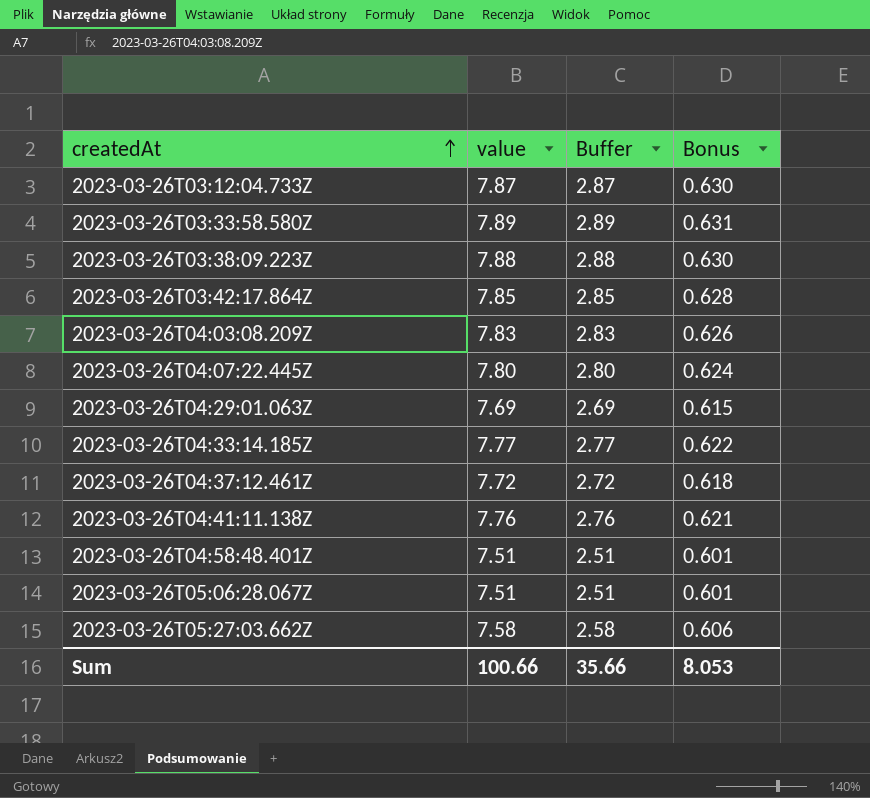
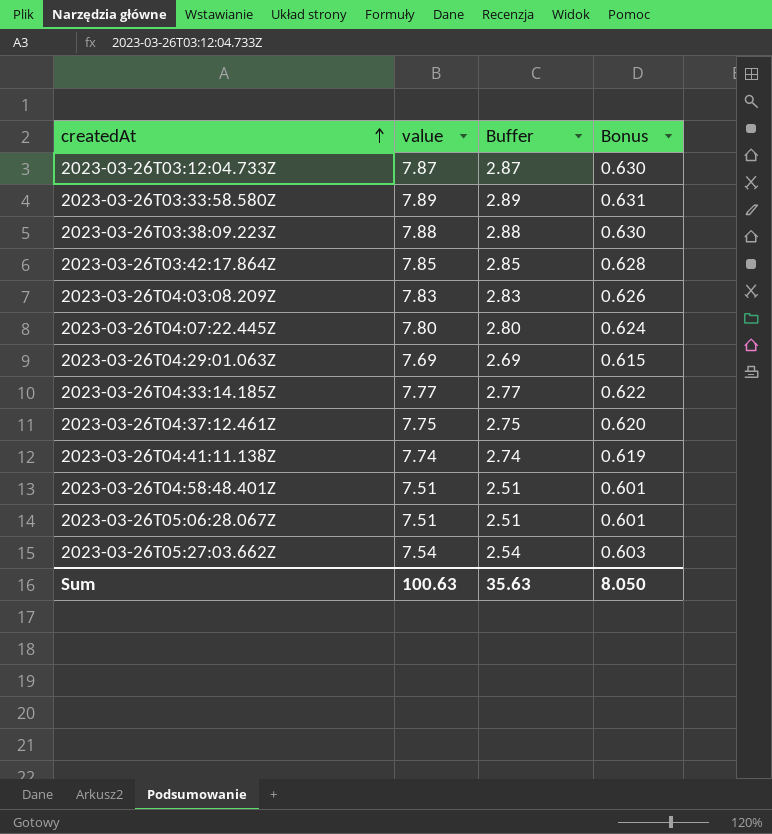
2023-03-26T04:37:12.461Z | value: 7.72 -> 7.75
2023-03-26T04:37:12.461Z | Buffer: 2.72 -> 2.75
2023-03-26T04:37:12.461Z | Bonus: 0.618 -> 0.620
2023-03-26T04:41:11.138Z | value: 7.76 -> 7.74
2023-03-26T04:41:11.138Z | Buffer: 2.76 -> 2.74
2023-03-26T04:41:11.138Z | Bonus: 0.621 -> 0.619
2023-03-26T05:27:03.662Z | value: 7.58 -> 7.54
2023-03-26T05:27:03.662Z | Buffer: 2.58 -> 2.54
2023-03-26T05:27:03.662Z | Bonus: 0.606 -> 0.603
Sum | value: 100.66 -> 100.63
Sum | Buffer: 35.66 -> 35.63
Sum | Bonus: 8.053 -> 8.050

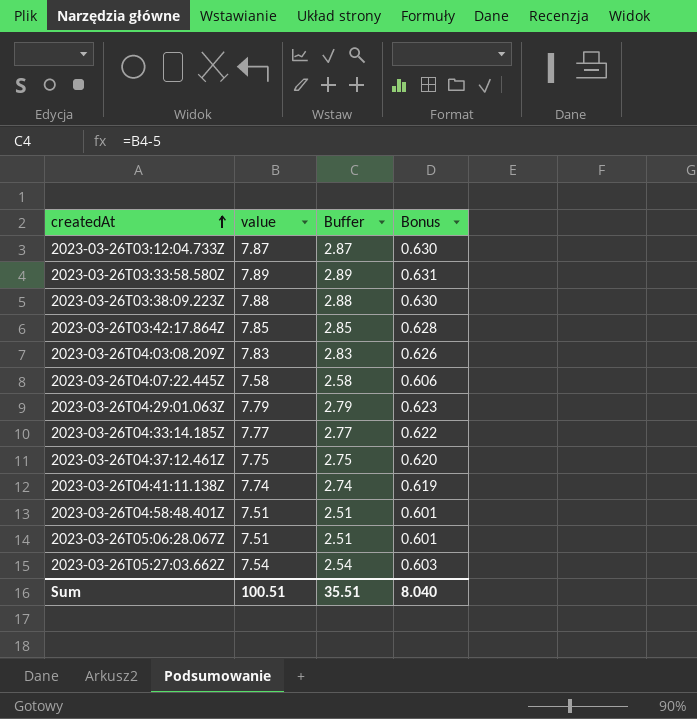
2023-03-26T04:07:22.445Z | value: 7.80 -> 7.58
2023-03-26T04:07:22.445Z | Buffer: 2.80 -> 2.58
2023-03-26T04:07:22.445Z | Bonus: 0.624 -> 0.606
2023-03-26T04:29:01.063Z | value: 7.69 -> 7.79
2023-03-26T04:29:01.063Z | Buffer: 2.69 -> 2.79
2023-03-26T04:29:01.063Z | Bonus: 0.615 -> 0.623
Sum | value: 100.63 -> 100.51
Sum | Buffer: 35.63 -> 35.51
Sum | Bonus: 8.050 -> 8.040

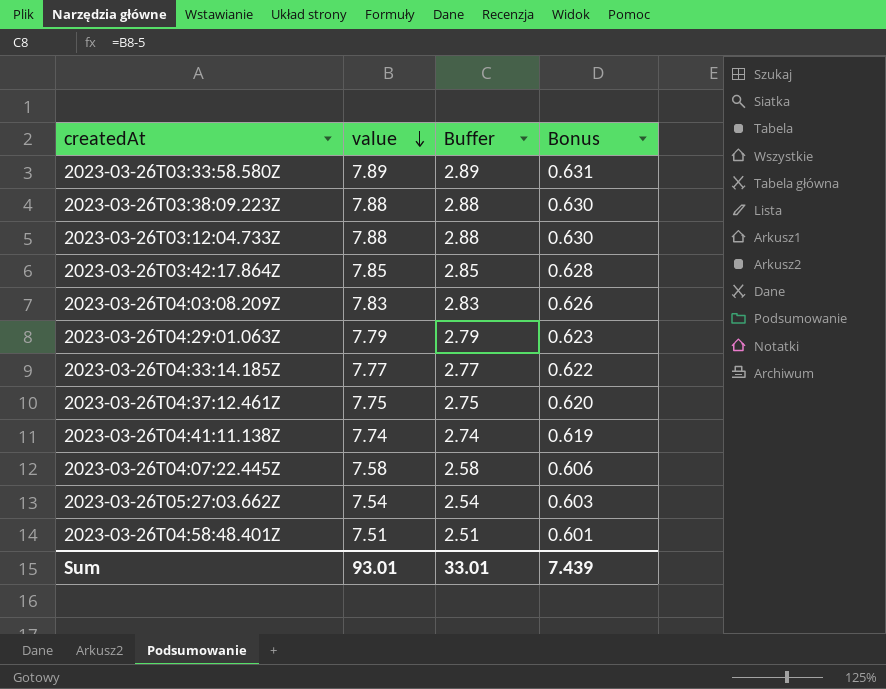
row order: createdAt ascending -> value descending
row 2023-03-26T05:06:28.067Z: 7.51 | 2.51 | 0.601 -> none
2023-03-26T03:12:04.733Z | value: 7.87 -> 7.88
2023-03-26T03:12:04.733Z | Buffer: 2.87 -> 2.88
Sum | value: 100.51 -> 93.01
Sum | Buffer: 35.51 -> 33.01
Sum | Bonus: 8.040 -> 7.439

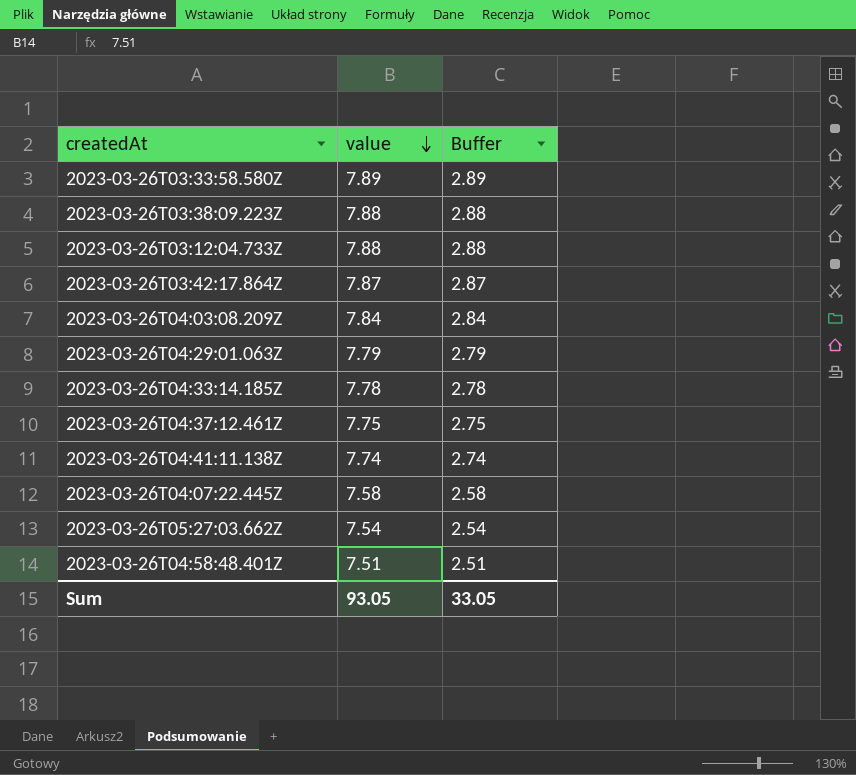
column Bonus | formula: [value] * 0.08 -> none
2023-03-26T03:42:17.864Z | value: 7.85 -> 7.87
2023-03-26T03:42:17.864Z | Buffer: 2.85 -> 2.87
2023-03-26T04:03:08.209Z | value: 7.83 -> 7.84
2023-03-26T04:03:08.209Z | Buffer: 2.83 -> 2.84
2023-03-26T04:33:14.185Z | value: 7.77 -> 7.78
2023-03-26T04:33:14.185Z | Buffer: 2.77 -> 2.78
Sum | value: 93.01 -> 93.05
Sum | Buffer: 33.01 -> 33.05

